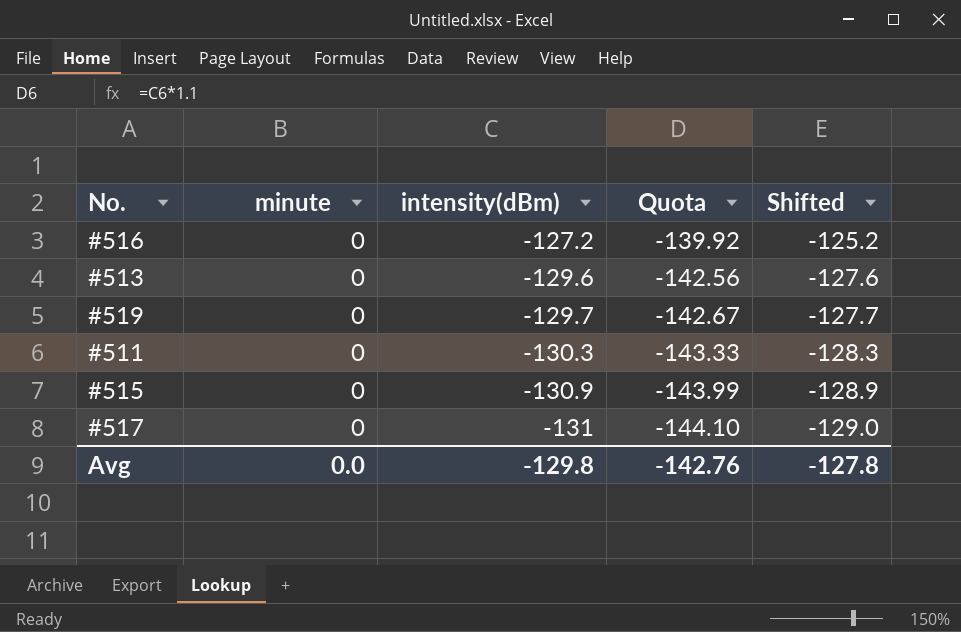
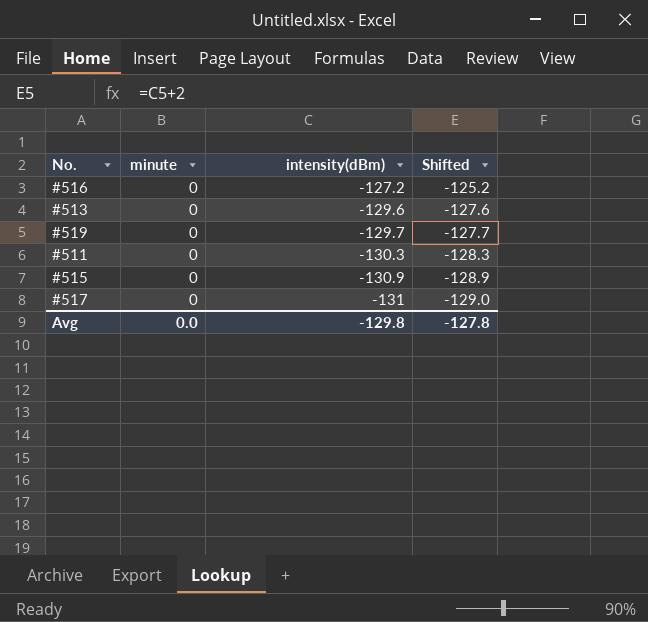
column Quota | formula: [intensity(dBm)] * 1.1 -> none

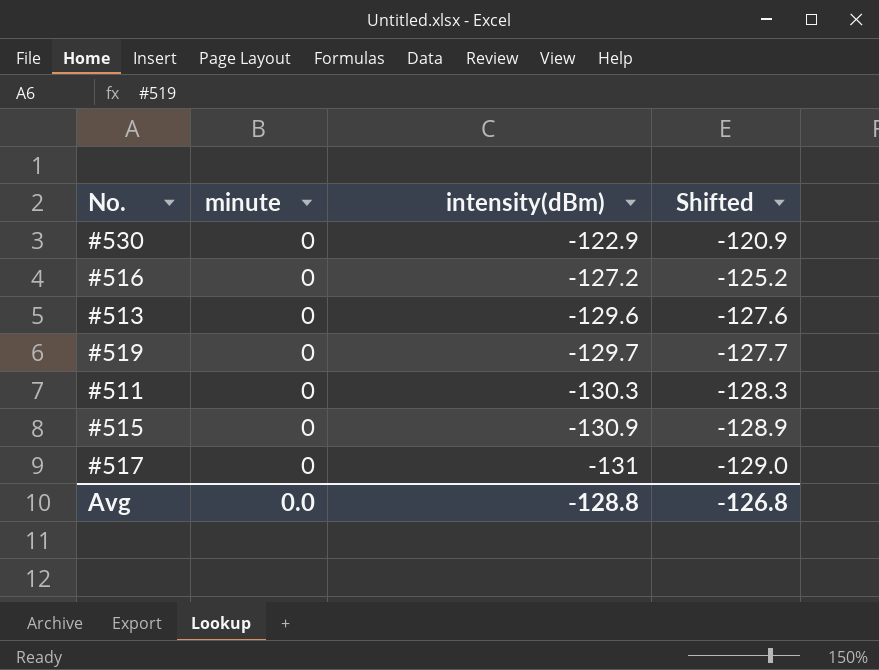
row #530: none -> 0 | -122.9 | -120.9
Avg | intensity(dBm): -129.8 -> -128.8
Avg | Shifted: -127.8 -> -126.8

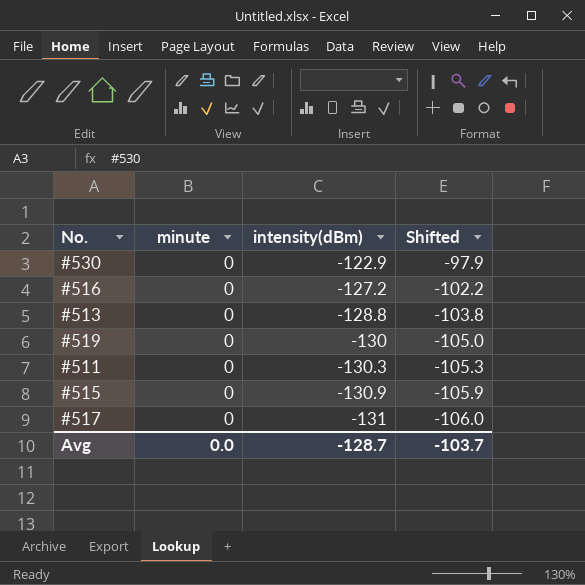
column Shifted | formula: [intensity(dBm)] + 2 -> [intensity(dBm)] + 25
#513 | intensity(dBm): -129.6 -> -128.8
#519 | intensity(dBm): -129.7 -> -130
Avg | intensity(dBm): -128.8 -> -128.7
Avg | Shifted: -126.8 -> -103.7

